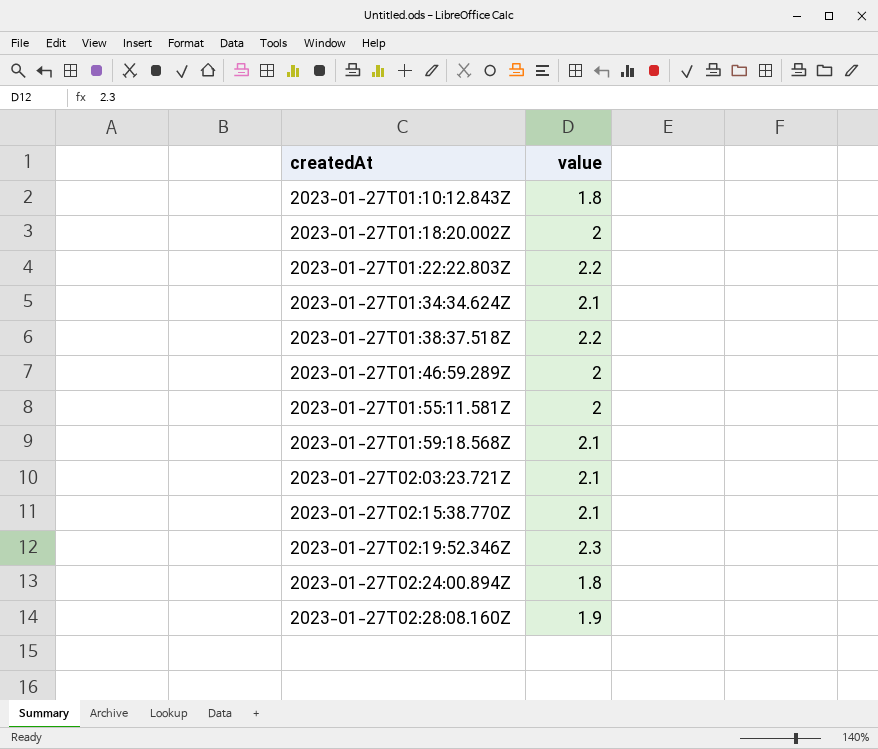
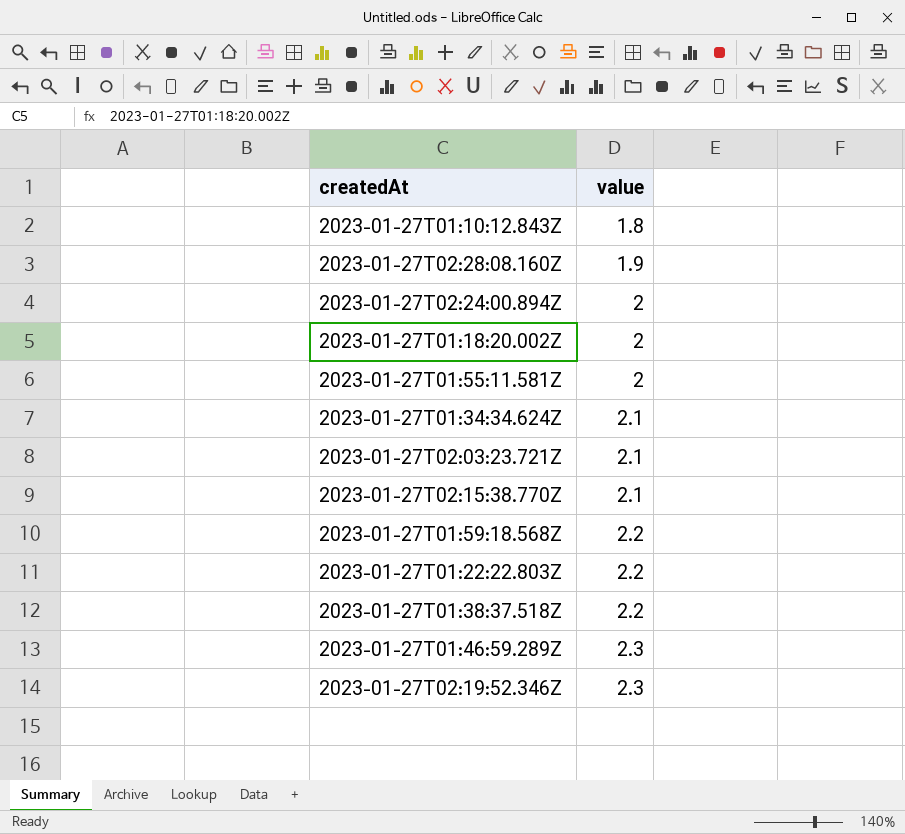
row order: createdAt ascending -> value ascending
2023-01-27T02:24:00.894Z | value: 1.8 -> 2
2023-01-27T01:59:18.568Z | value: 2.1 -> 2.2
2023-01-27T01:46:59.289Z | value: 2 -> 2.3

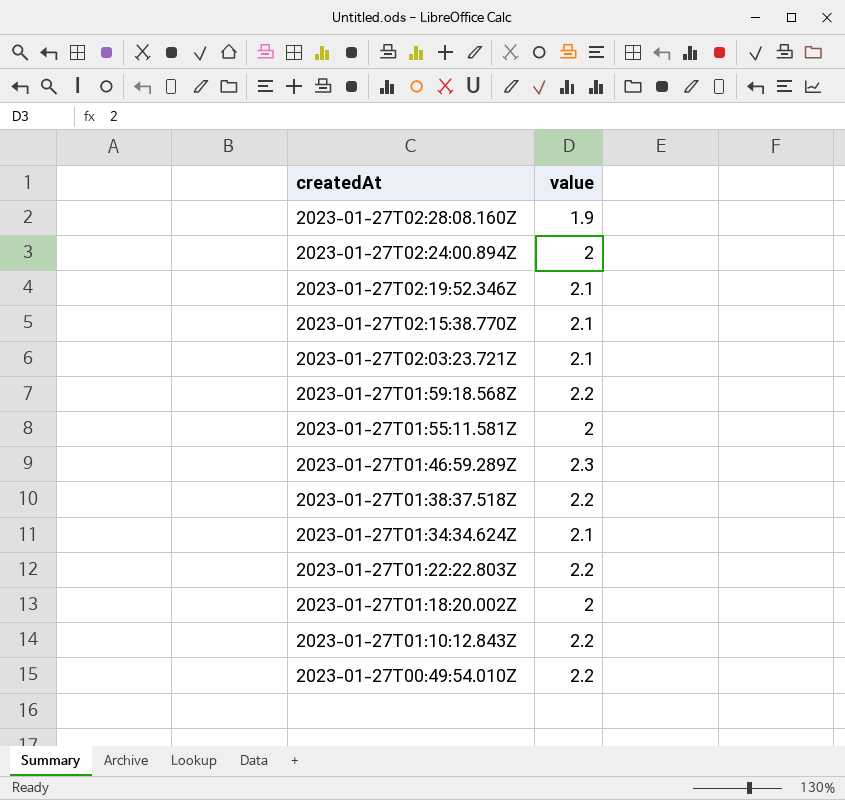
row order: value ascending -> createdAt descending
2023-01-27T02:19:52.346Z | value: 2.3 -> 2.1
2023-01-27T01:10:12.843Z | value: 1.8 -> 2.2
row 2023-01-27T00:49:54.010Z: none -> 2.2

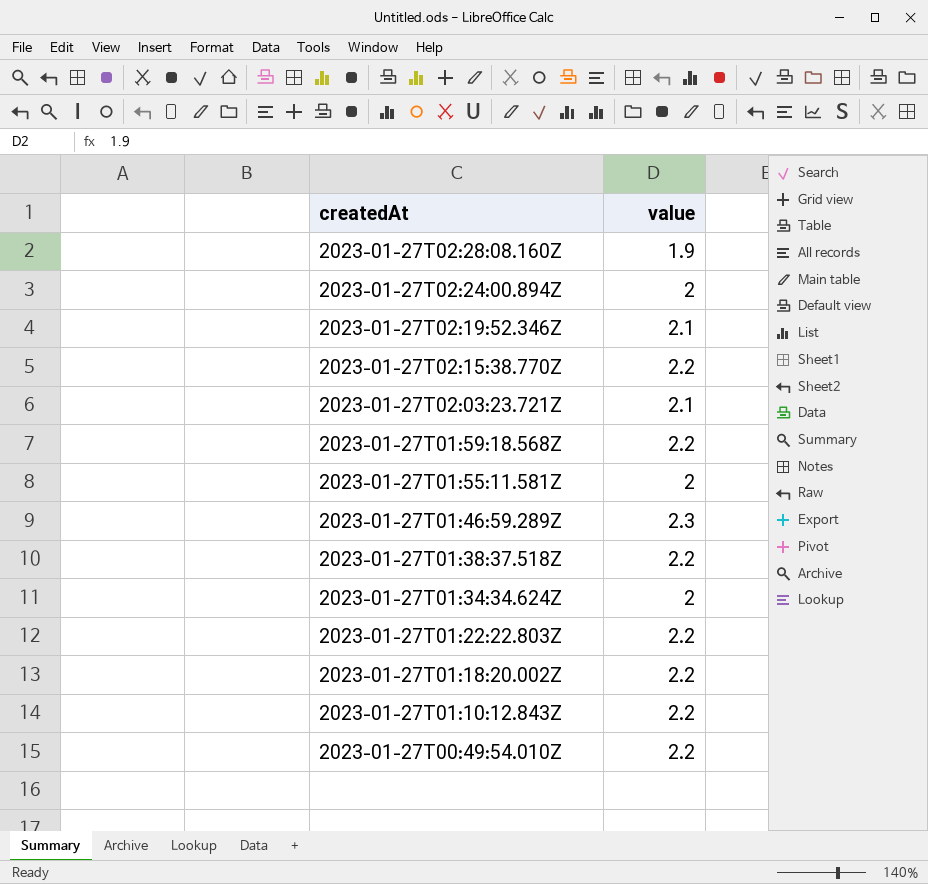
2023-01-27T02:15:38.770Z | value: 2.1 -> 2.2
2023-01-27T01:34:34.624Z | value: 2.1 -> 2
2023-01-27T01:18:20.002Z | value: 2 -> 2.2

